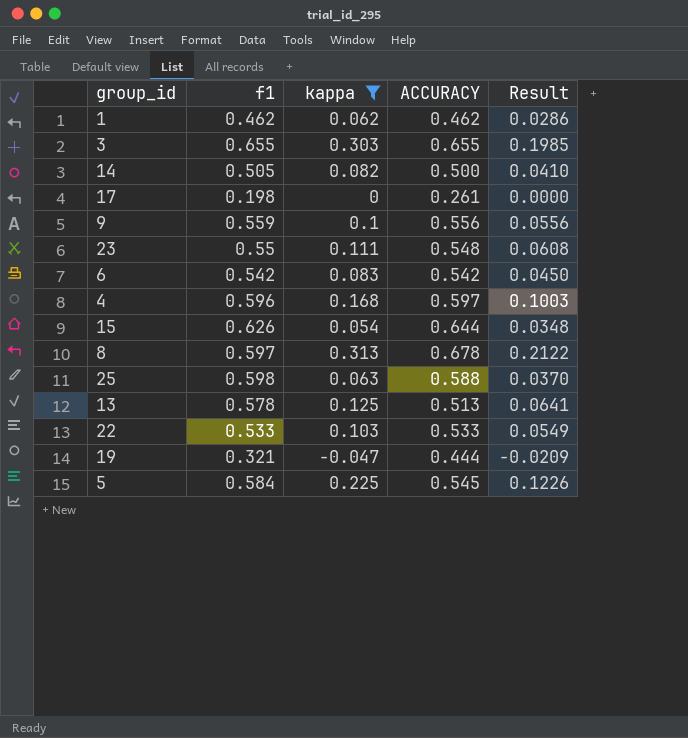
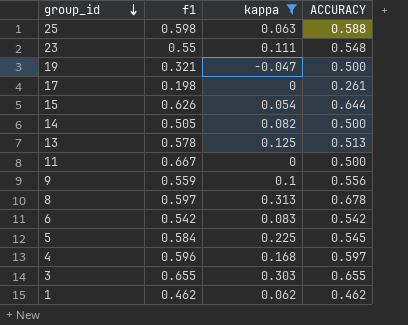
row order: none -> group_id descending
column Result | formula: [kappa] * [ACCURACY] -> none
row 22: 0.533 | 0.103 | 0.533 | 0.0549 -> none
19 | ACCURACY: 0.444 -> 0.500
row 11: none -> 0.667 | 0 | 0.500

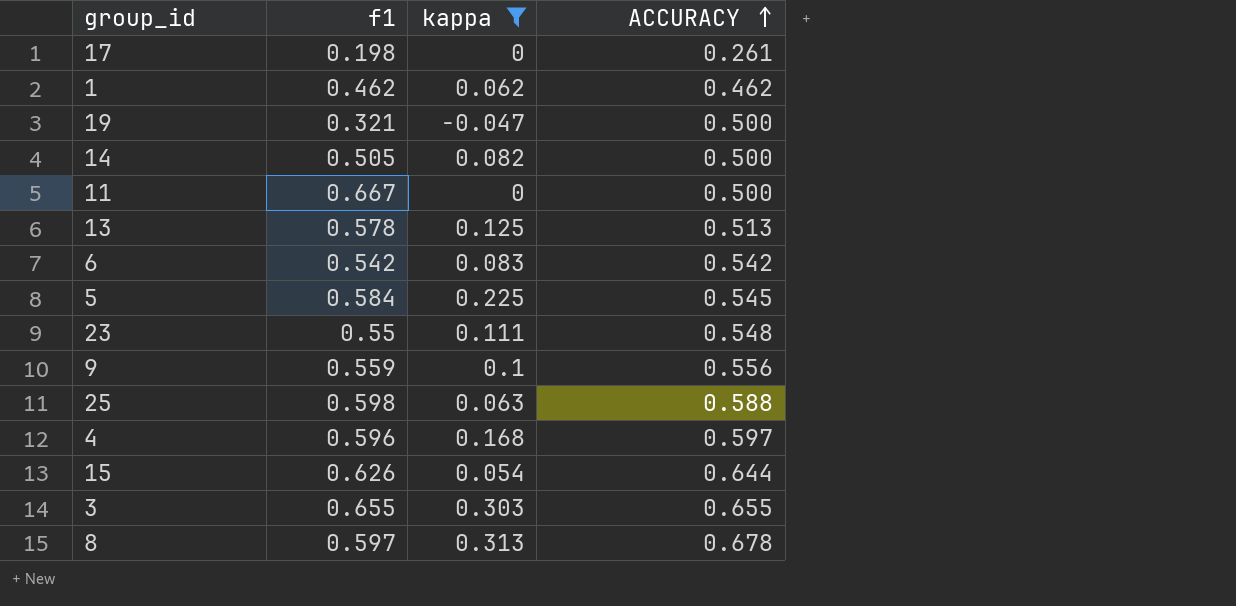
row order: group_id descending -> ACCURACY ascending

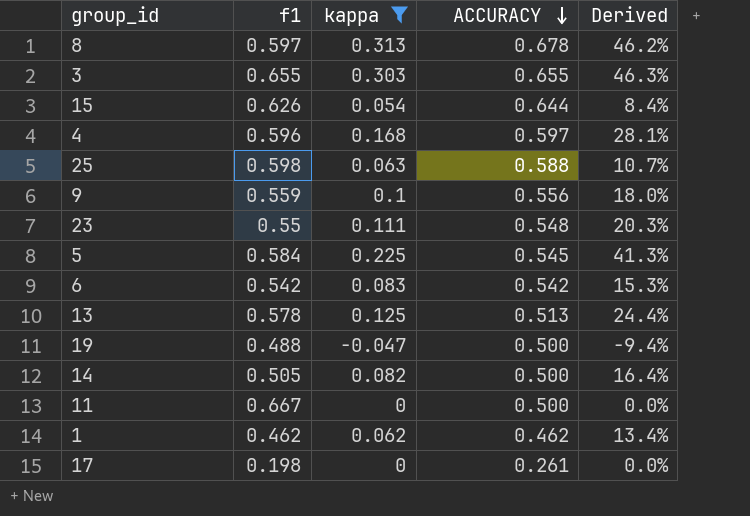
row order: ACCURACY ascending -> ACCURACY descending
column Derived | formula: none -> [kappa] / [ACCURACY]
19 | f1: 0.321 -> 0.488

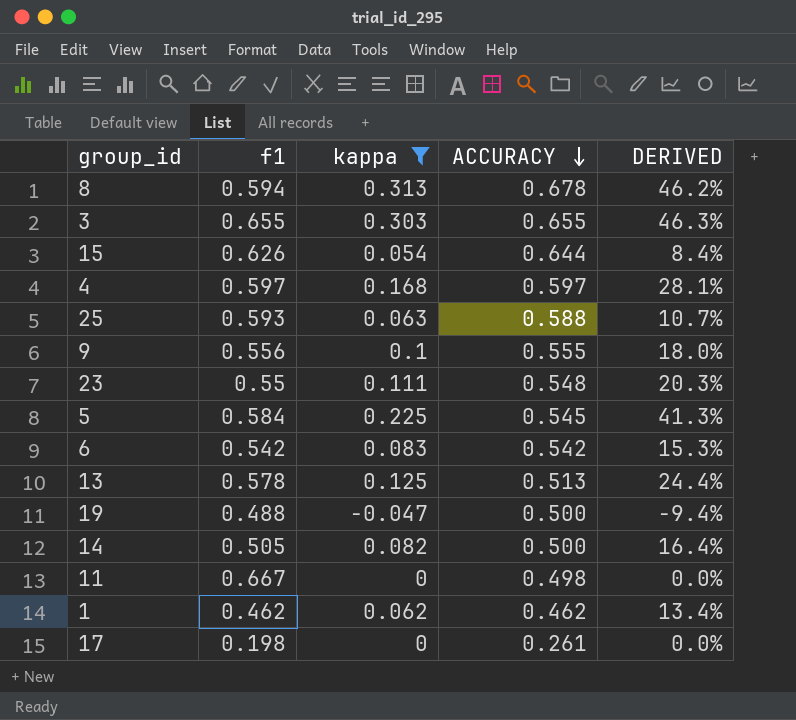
column name: Derived -> DERIVED
8 | f1: 0.597 -> 0.594
4 | f1: 0.596 -> 0.597
25 | f1: 0.598 -> 0.593
9 | f1: 0.559 -> 0.556
9 | ACCURACY: 0.556 -> 0.555
11 | ACCURACY: 0.500 -> 0.498

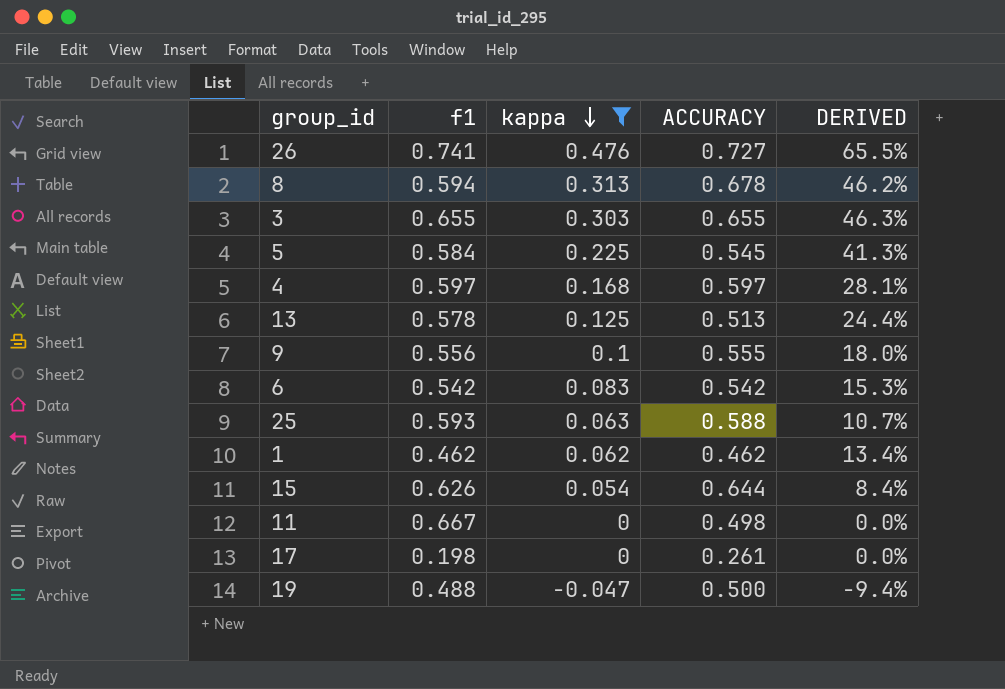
row order: ACCURACY descending -> kappa descending
row 23: 0.55 | 0.111 | 0.548 | 20.3% -> none
row 14: 0.505 | 0.082 | 0.500 | 16.4% -> none
row 26: none -> 0.741 | 0.476 | 0.727 | 65.5%

